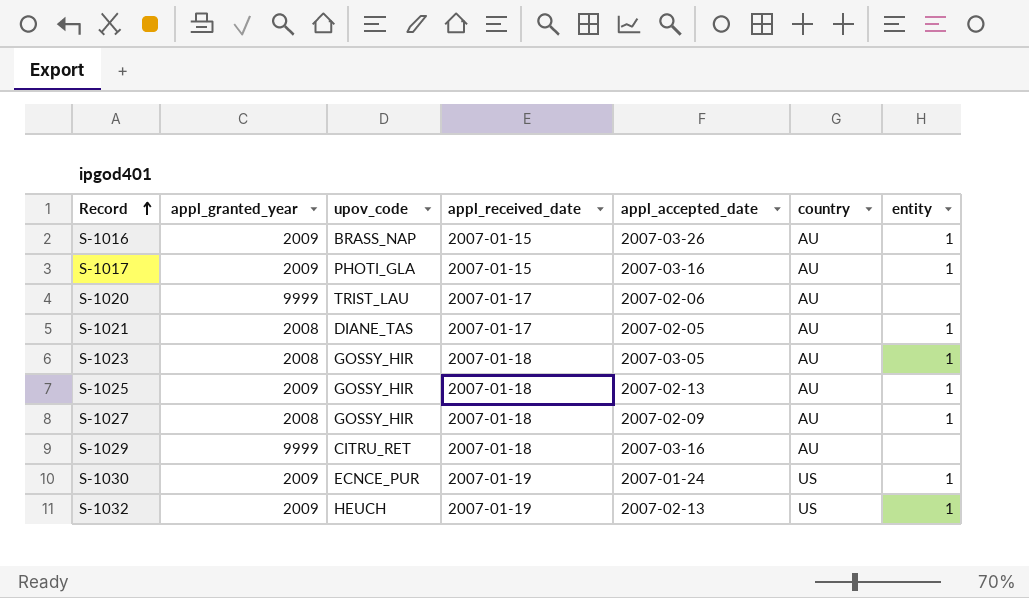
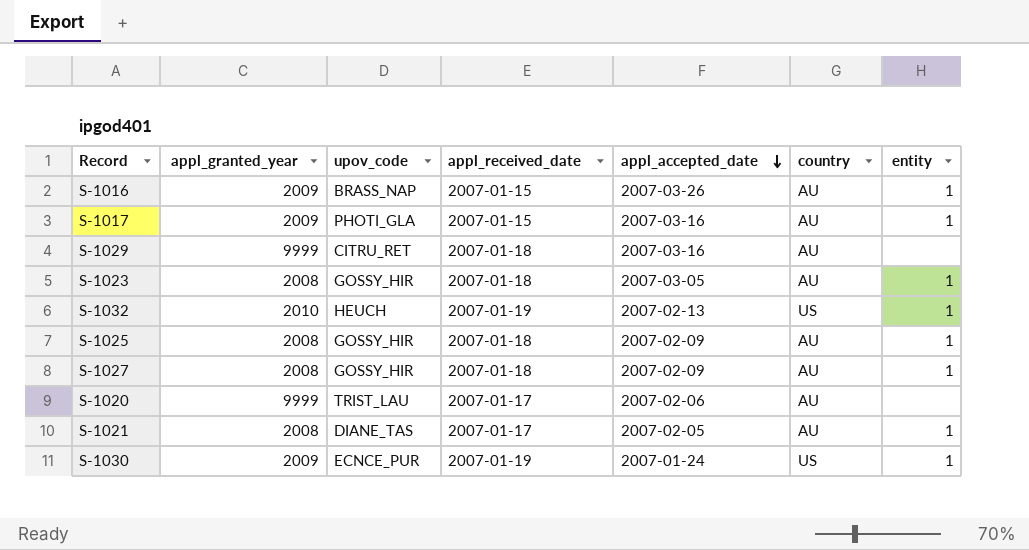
row order: Record ascending -> appl_accepted_date descending
S-1032 | appl_granted_year: 2009 -> 2010
S-1025 | appl_granted_year: 2009 -> 2008
S-1025 | appl_accepted_date: 2007-02-13 -> 2007-02-09

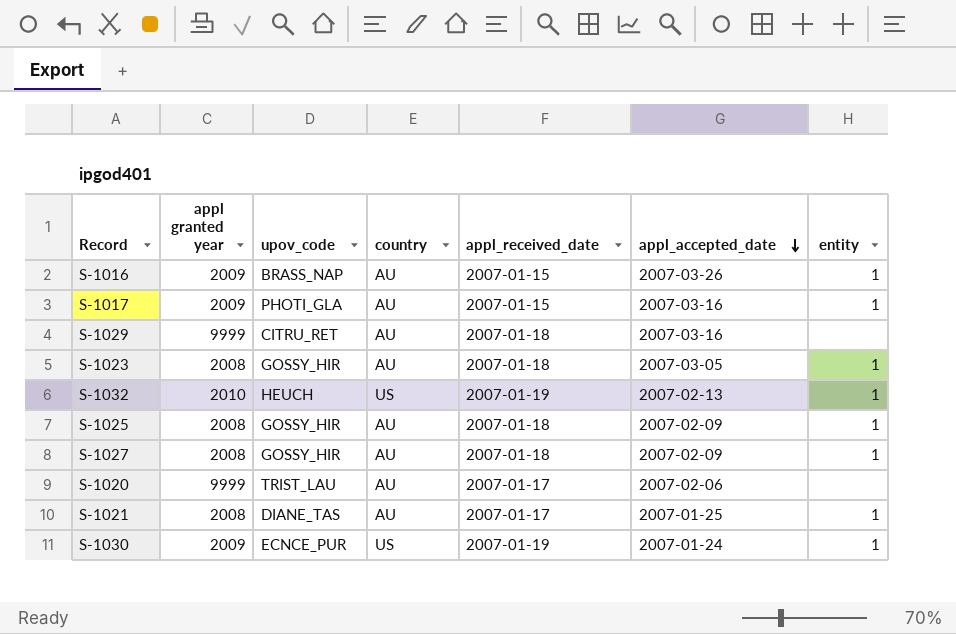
column name: appl_granted_year -> appl granted year
column country | position: 6 -> 4
S-1021 | appl_accepted_date: 2007-02-05 -> 2007-01-25

